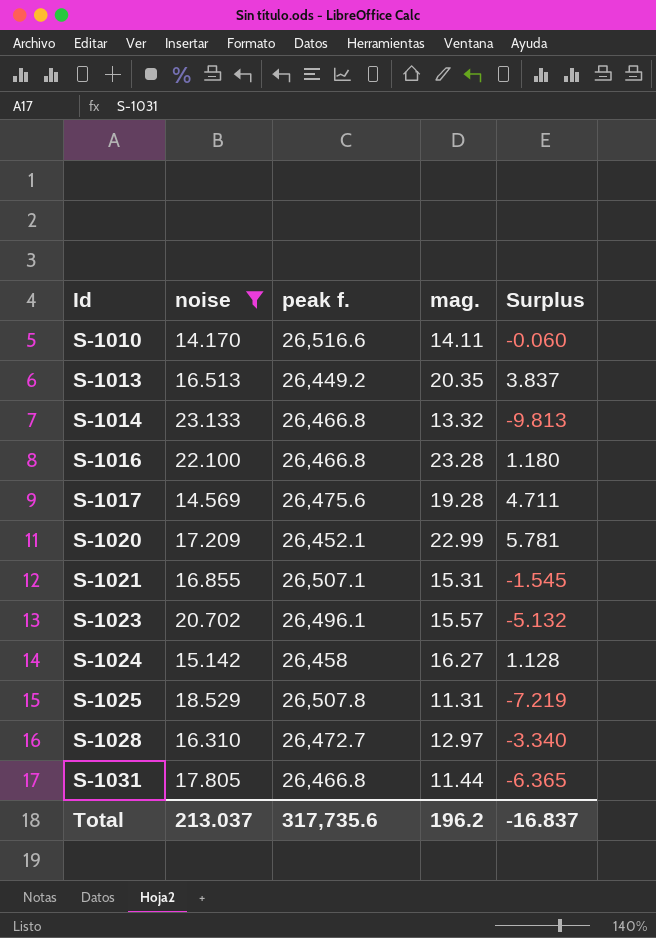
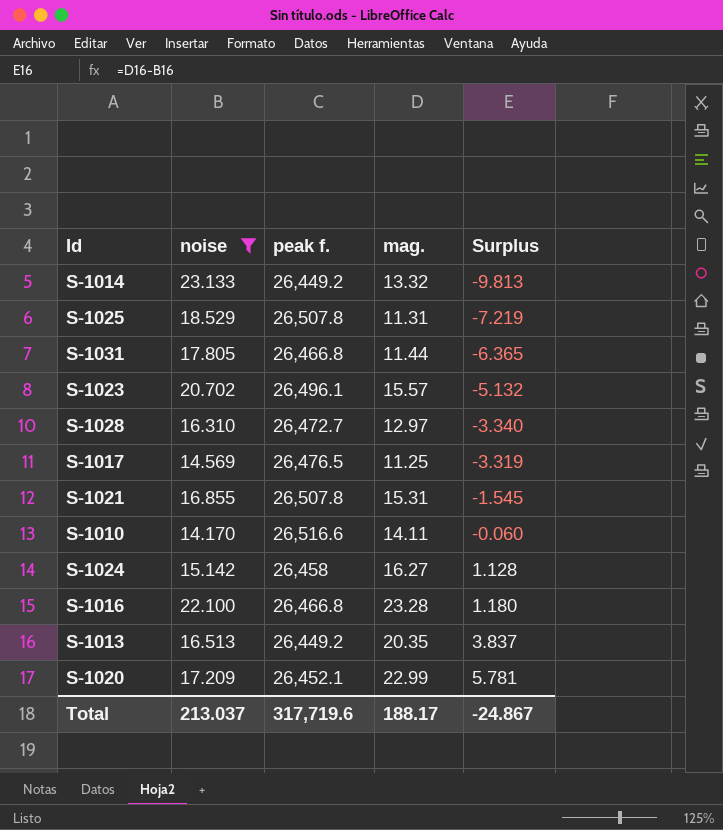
row order: Id ascending -> Surplus ascending
S-1014 | peak f.: 26,466.8 -> 26,449.2
S-1017 | peak f.: 26,475.6 -> 26,476.5
S-1017 | mag.: 19.28 -> 11.25
S-1017 | Surplus: 4.711 -> -3.319
S-1021 | peak f.: 26,507.1 -> 26,507.8
Total | peak f.: 317,735.6 -> 317,719.6
Total | mag.: 196.2 -> 188.17
Total | Surplus: -16.837 -> -24.867

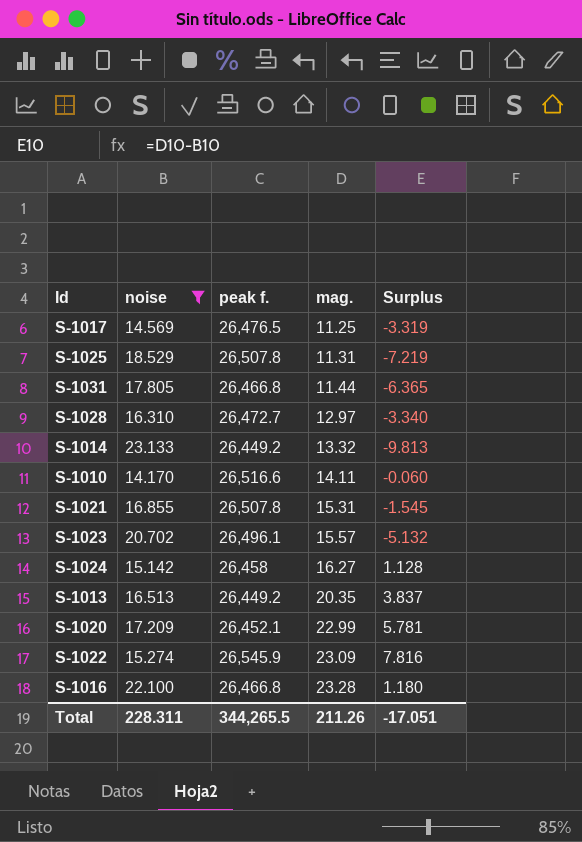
row order: Surplus ascending -> mag. ascending
row S-1022: none -> 15.274 | 26,545.9 | 23.09 | 7.816
Total | noise: 213.037 -> 228.311
Total | peak f.: 317,719.6 -> 344,265.5
Total | mag.: 188.17 -> 211.26
Total | Surplus: -24.867 -> -17.051

